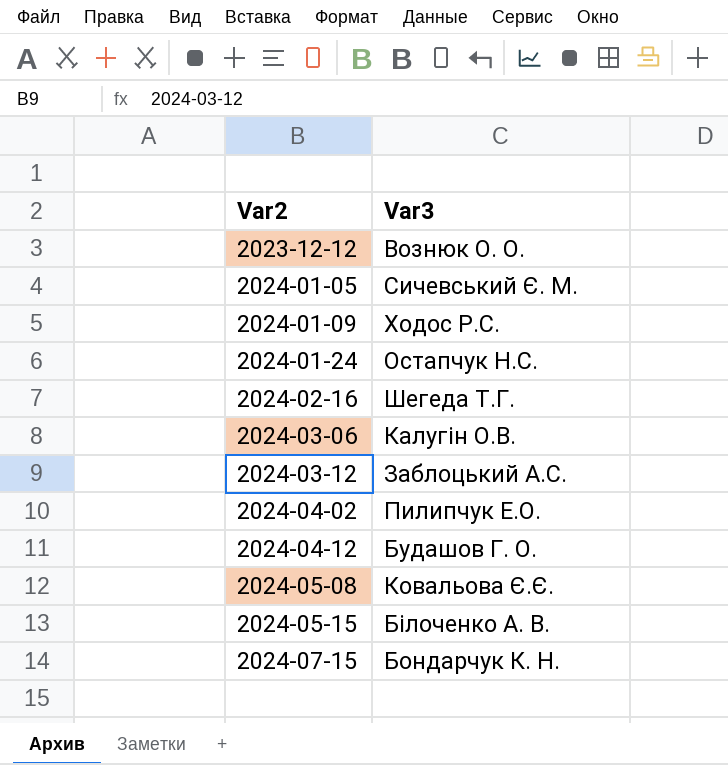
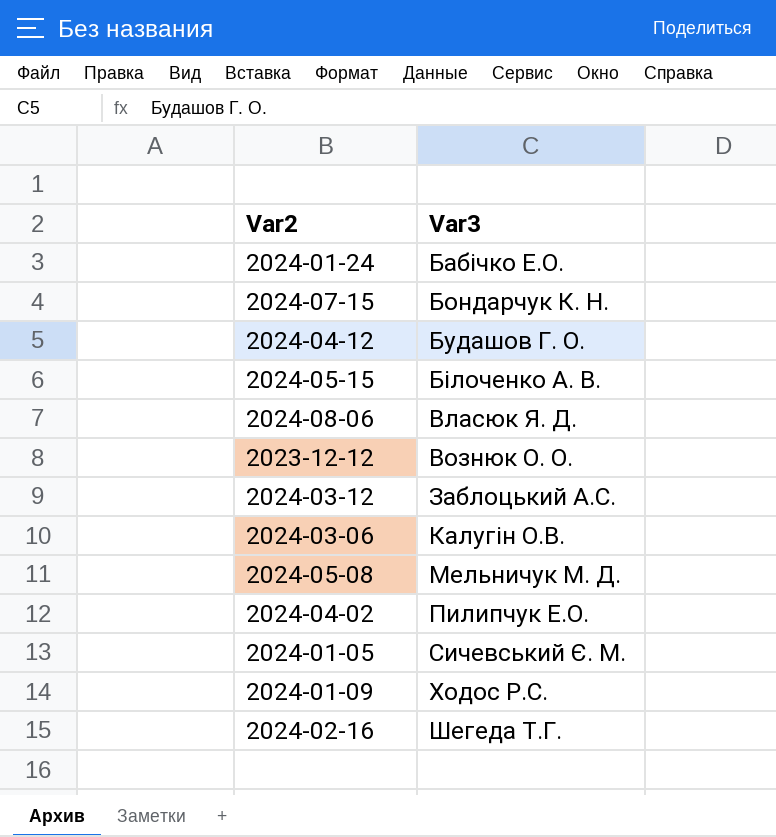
row order: Var2 ascending -> Var3 ascending
2024-01-24 | Var3: Остапчук Н.С. -> Бабічко Е.О.
row 2024-08-06: none -> Власюк Я. Д.
2024-05-08 | Var3: Ковальова Є.Є. -> Мельничук М. Д.

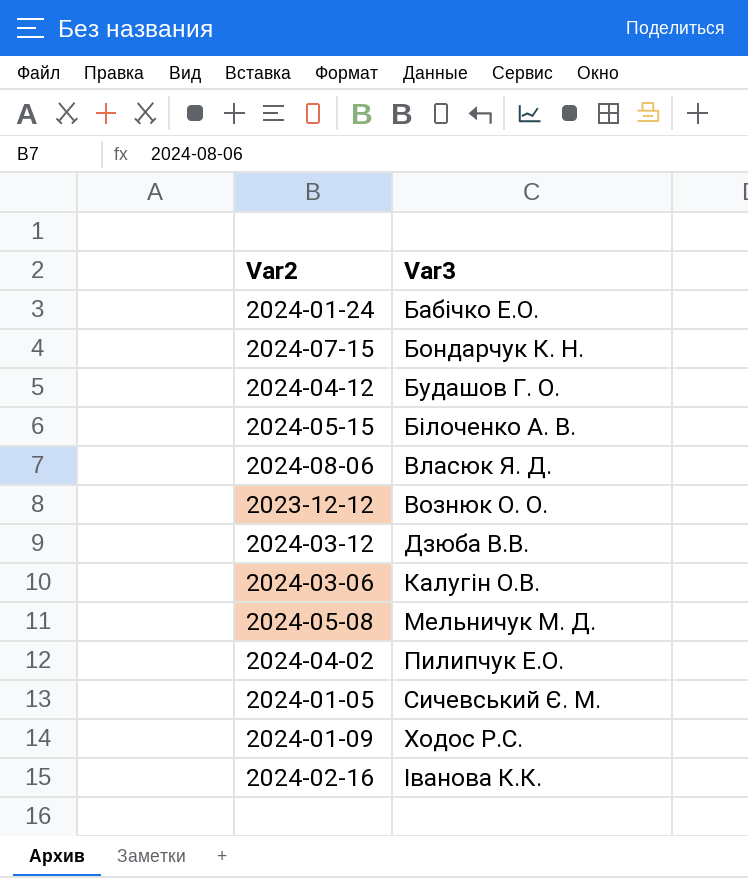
2024-03-12 | Var3: Заблоцький А.С. -> Дзюба В.В.
2024-02-16 | Var3: Шегеда Т.Г. -> Іванова К.К.

